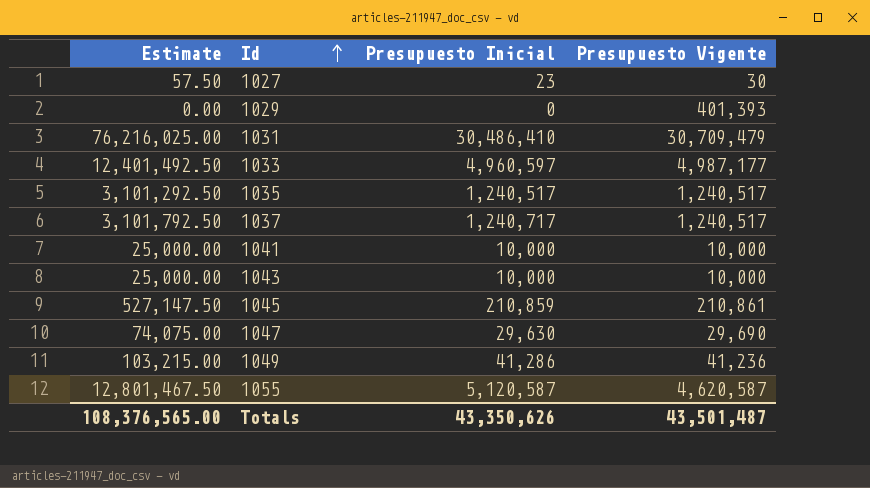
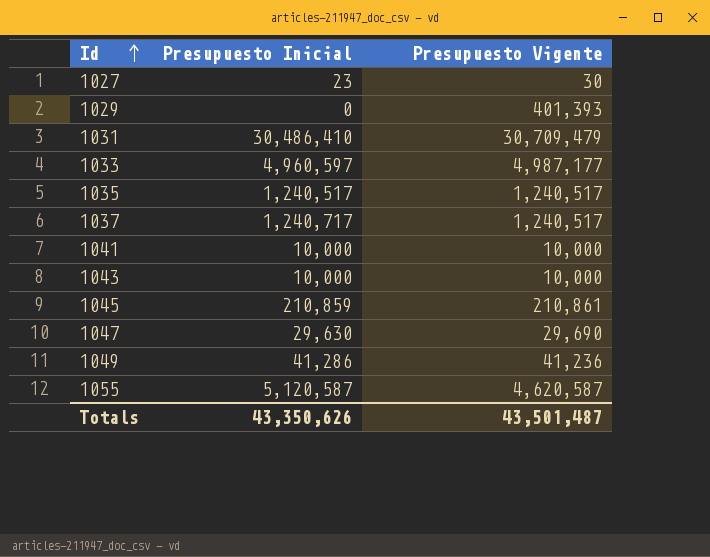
column Estimate | formula: [Presupuesto Inicial] * 2.5 -> none

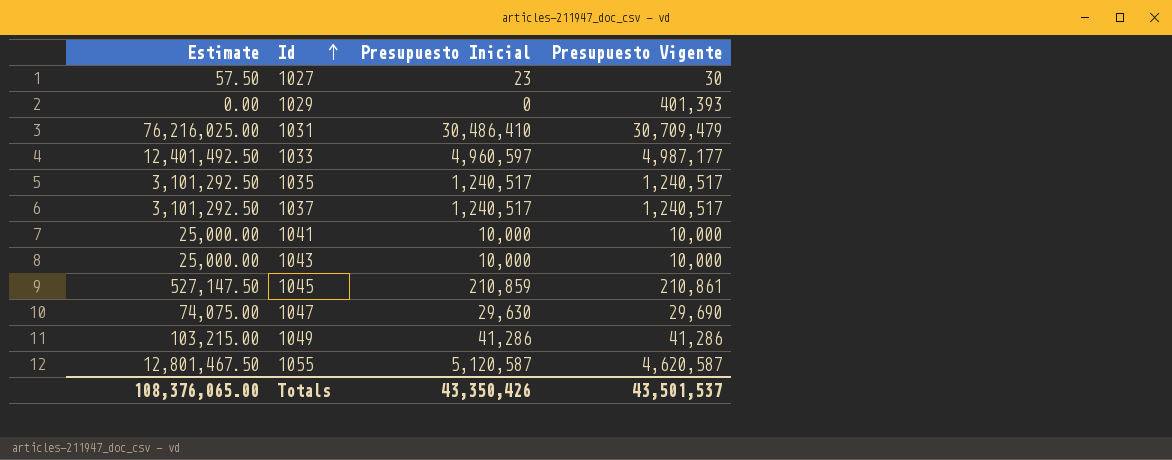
column Estimate | formula: none -> [Presupuesto Inicial] * 2.5
1037 | Presupuesto Inicial: 1,240,717 -> 1,240,517
1049 | Presupuesto Vigente: 41,236 -> 41,286
Totals | Presupuesto Inicial: 43,350,626 -> 43,350,426
Totals | Presupuesto Vigente: 43,501,487 -> 43,501,537

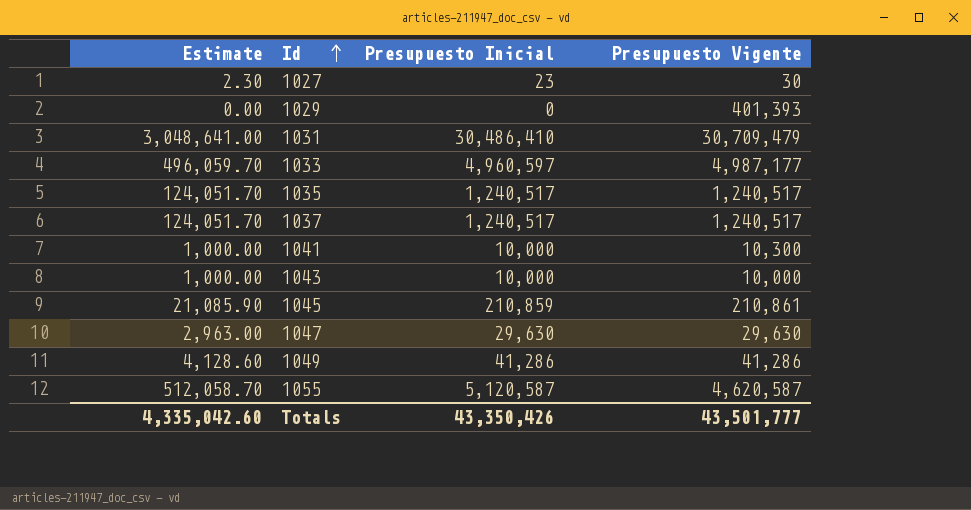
column Estimate | formula: [Presupuesto Inicial] * 2.5 -> [Presupuesto Inicial] * 0.1
1041 | Presupuesto Vigente: 10,000 -> 10,300
1047 | Presupuesto Vigente: 29,690 -> 29,630
Totals | Estimate: 108,376,065.00 -> 4,335,042.60
Totals | Presupuesto Vigente: 43,501,537 -> 43,501,777

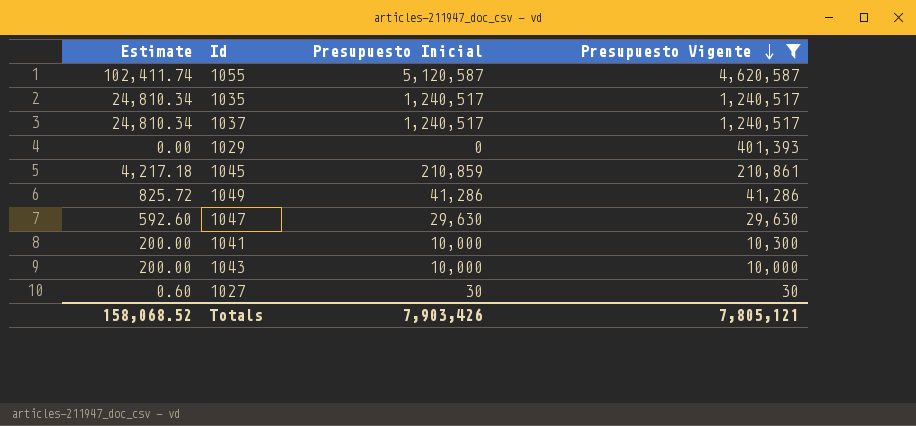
filter: none -> Presupuesto Vigente <= 4,620,587
row order: Id ascending -> Presupuesto Vigente descending
column Estimate | formula: [Presupuesto Inicial] * 0.1 -> [Presupuesto Inicial] * 0.02
1027 | Presupuesto Inicial: 23 -> 30
Totals | Estimate: 4,335,042.60 -> 158,068.52
Totals | Presupuesto Inicial: 43,350,426 -> 7,903,426
Totals | Presupuesto Vigente: 43,501,777 -> 7,805,121

